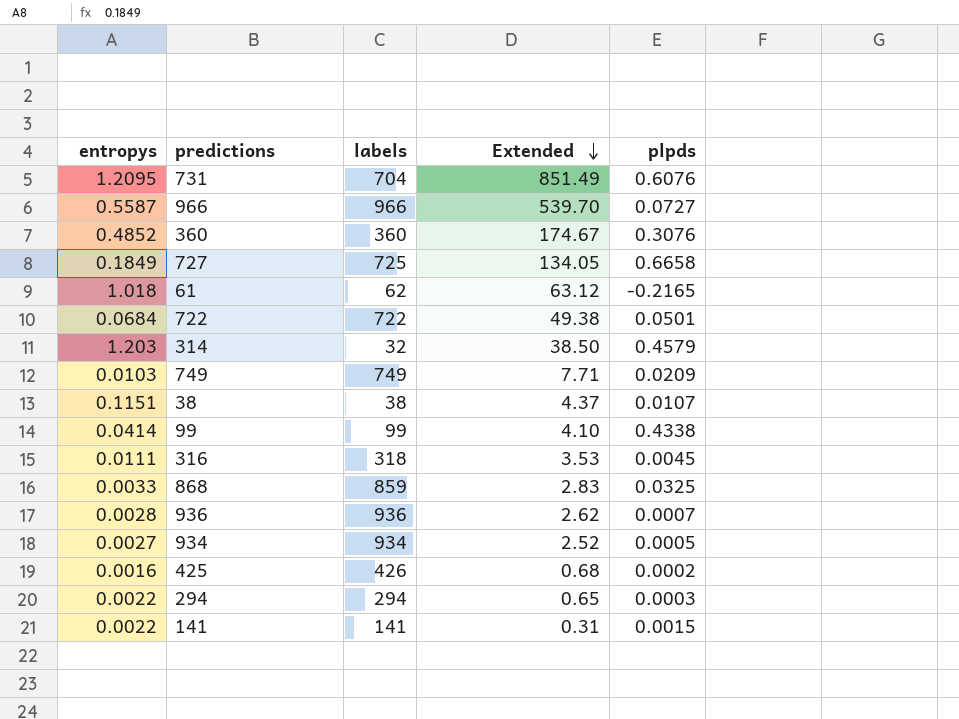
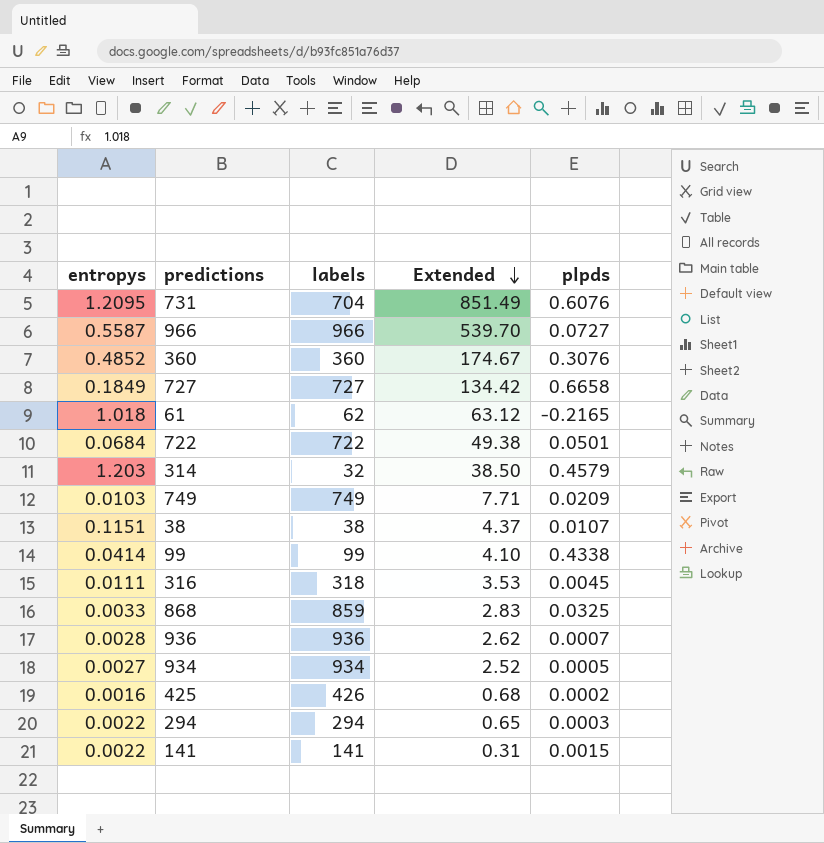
727 | labels: 725 -> 727
727 | Extended: 134.05 -> 134.42

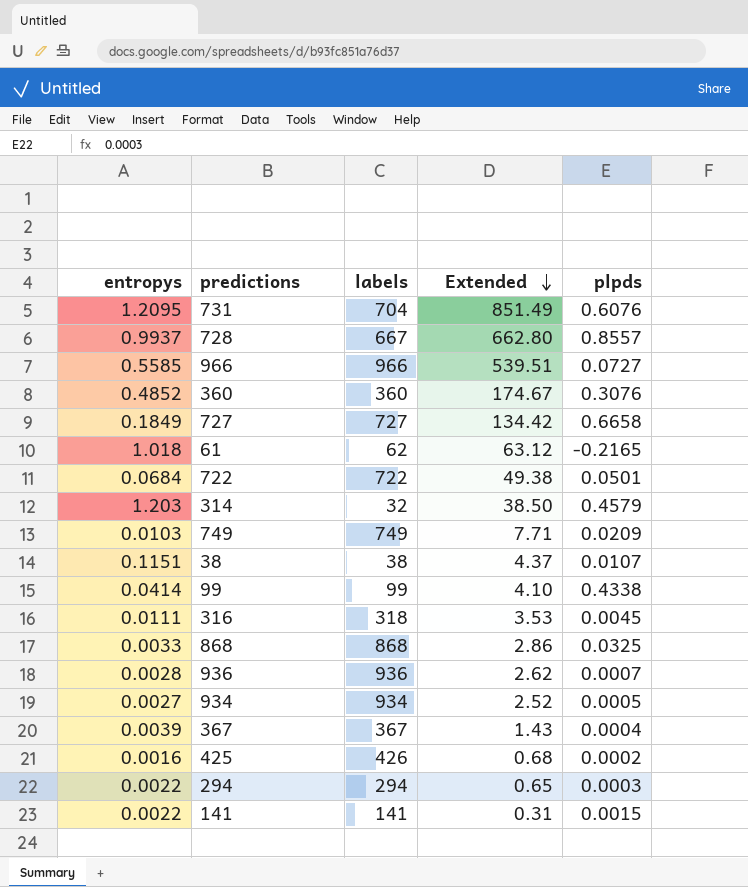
row 728: none -> 0.9937 | 667 | 662.80 | 0.8557
966 | entropys: 0.5587 -> 0.5585
966 | Extended: 539.70 -> 539.51
868 | labels: 859 -> 868
868 | Extended: 2.83 -> 2.86
row 367: none -> 0.0039 | 367 | 1.43 | 0.0004

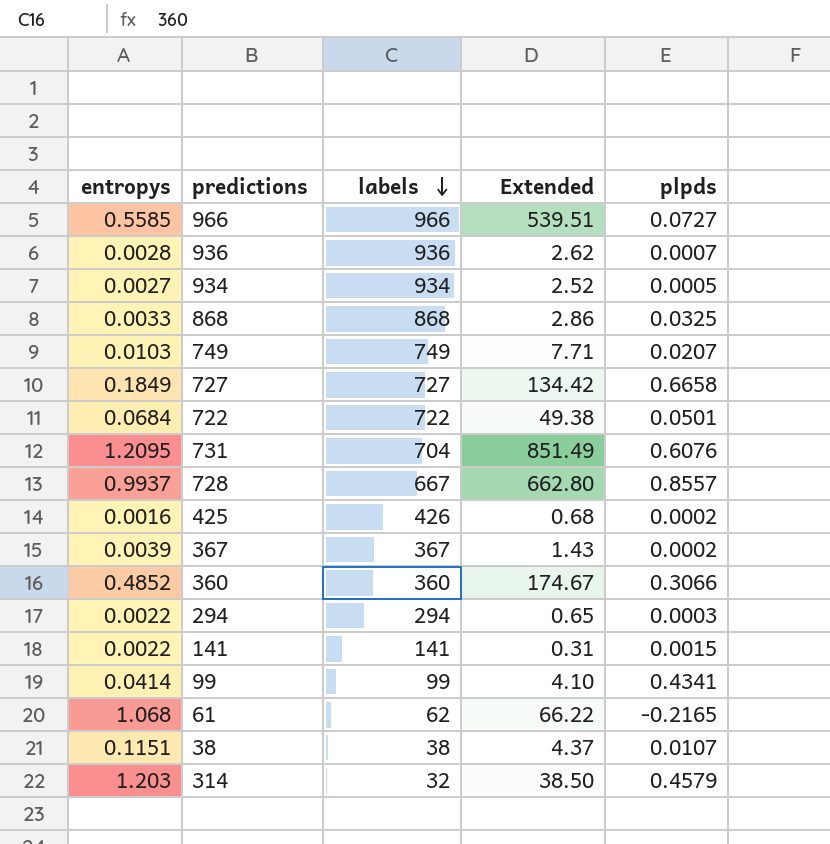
row order: Extended descending -> labels descending
row 316: 0.0111 | 318 | 3.53 | 0.0045 -> none
749 | plpds: 0.0209 -> 0.0207
367 | plpds: 0.0004 -> 0.0002
360 | plpds: 0.3076 -> 0.3066
99 | plpds: 0.4338 -> 0.4341
61 | entropys: 1.018 -> 1.068
61 | Extended: 63.12 -> 66.22

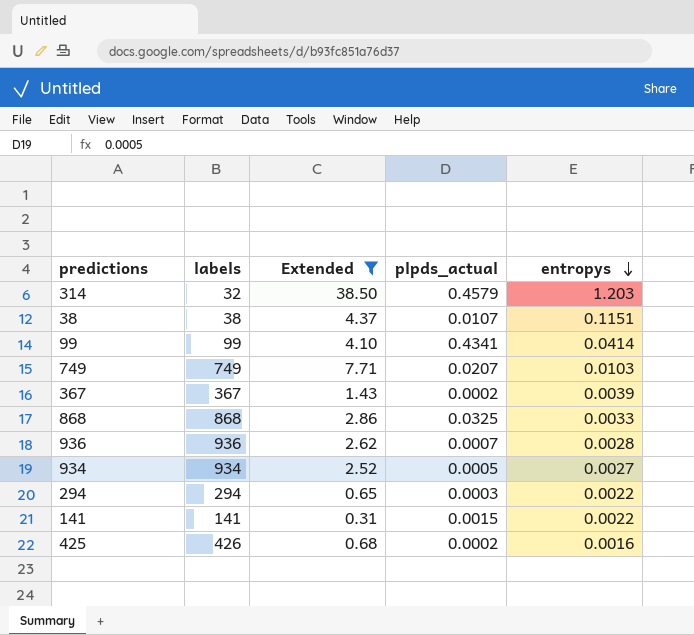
filter: none -> Extended <= 38.50
row order: labels descending -> entropys descending
column name: plpds -> plpds_actual
column entropys | position: 1 -> 5

